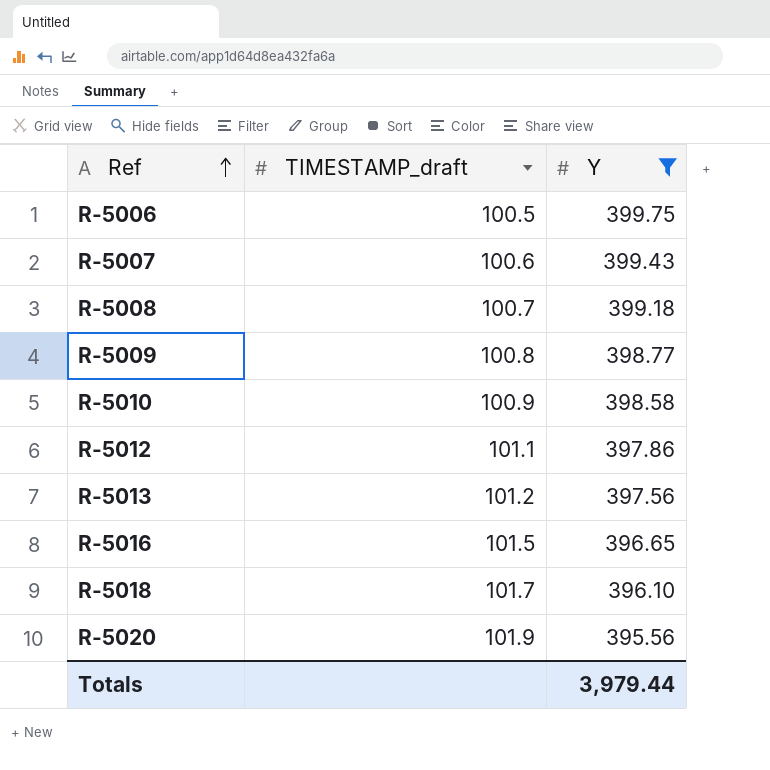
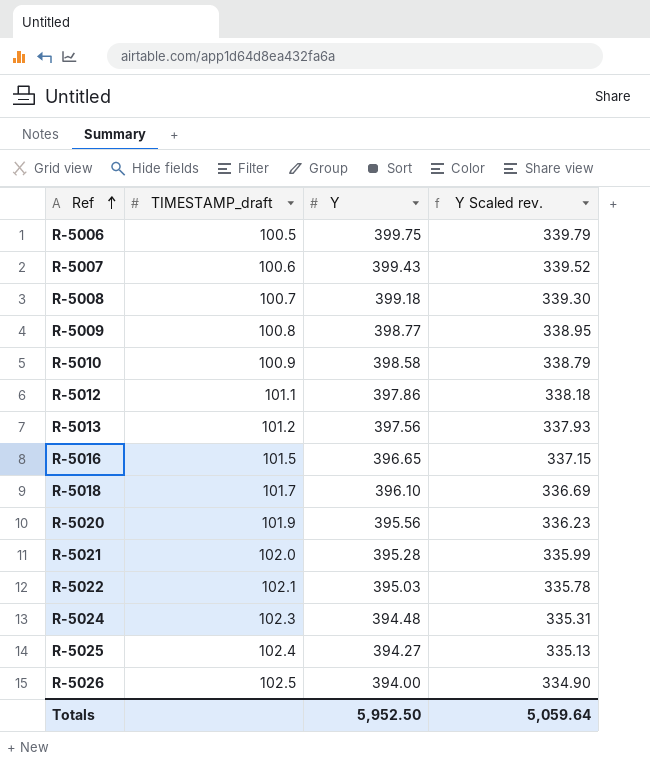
filter: Y >= 395.56 -> none
column Y Scaled rev. | formula: none -> [Y] * 0.85
Totals | Y: 3,979.44 -> 5,952.50

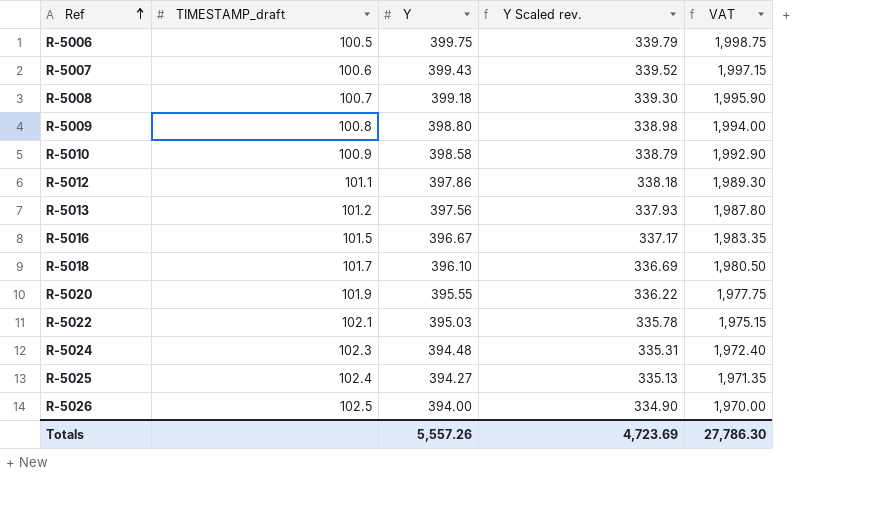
column VAT | formula: none -> [Y] * 5
row R-5021: 102.0 | 395.28 | 335.99 -> none
R-5009 | Y: 398.77 -> 398.80
R-5009 | Y Scaled rev.: 338.95 -> 338.98
R-5016 | Y: 396.65 -> 396.67
R-5016 | Y Scaled rev.: 337.15 -> 337.17
R-5020 | Y: 395.56 -> 395.55
R-5020 | Y Scaled rev.: 336.23 -> 336.22
Totals | Y: 5,952.50 -> 5,557.26
Totals | Y Scaled rev.: 5,059.64 -> 4,723.69

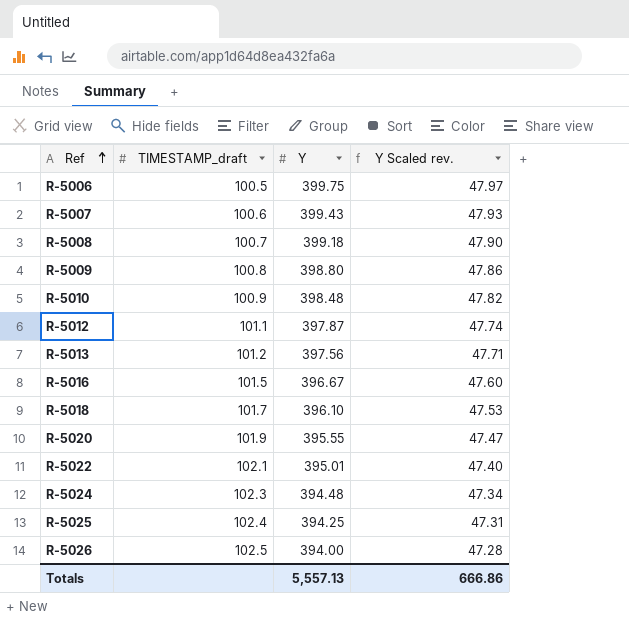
column VAT | formula: [Y] * 5 -> none
column Y Scaled rev. | formula: [Y] * 0.85 -> [Y] * 0.12
R-5010 | Y: 398.58 -> 398.48
R-5012 | Y: 397.86 -> 397.87
R-5022 | Y: 395.03 -> 395.01
R-5025 | Y: 394.27 -> 394.25
Totals | Y: 5,557.26 -> 5,557.13
Totals | Y Scaled rev.: 4,723.69 -> 666.86

